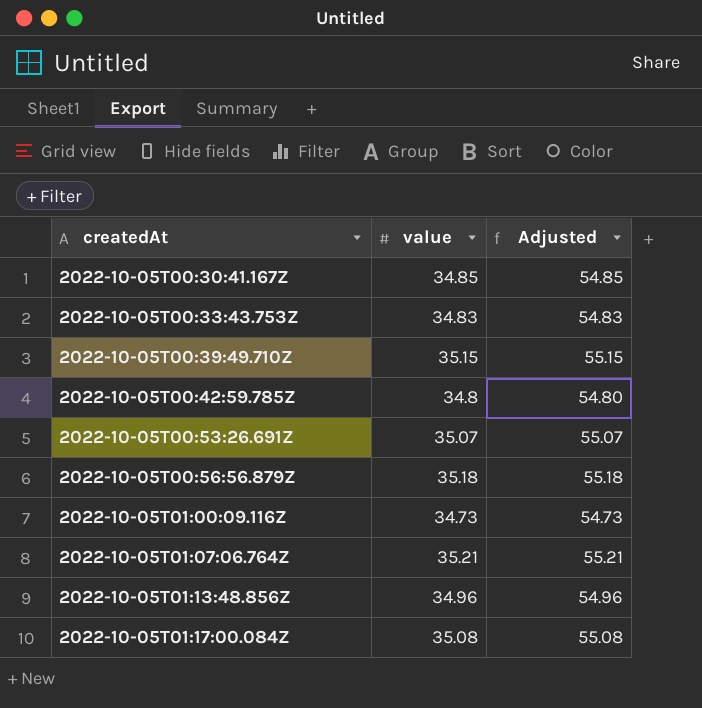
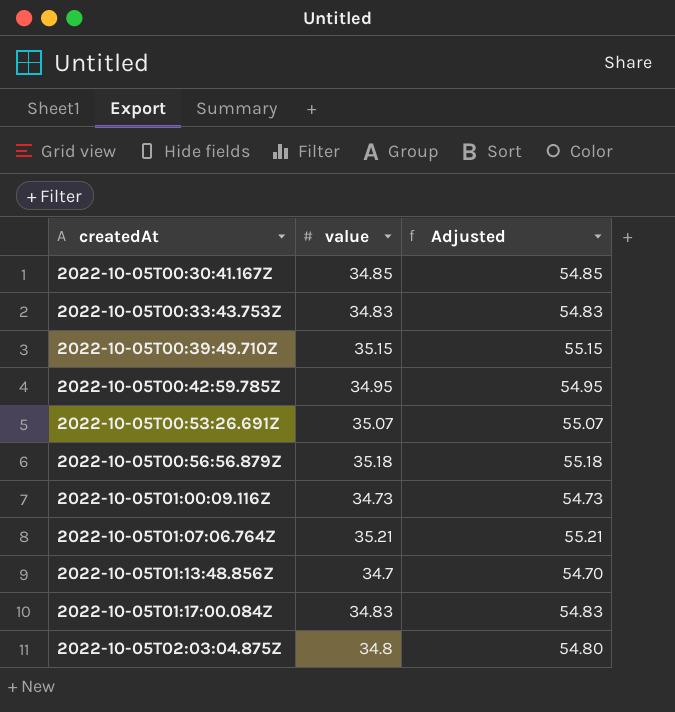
2022-10-05T00:42:59.785Z | value: 34.8 -> 34.95
2022-10-05T00:42:59.785Z | Adjusted: 54.80 -> 54.95
2022-10-05T01:13:48.856Z | value: 34.96 -> 34.7
2022-10-05T01:13:48.856Z | Adjusted: 54.96 -> 54.70
2022-10-05T01:17:00.084Z | value: 35.08 -> 34.83
2022-10-05T01:17:00.084Z | Adjusted: 55.08 -> 54.83
row 2022-10-05T02:03:04.875Z: none -> 34.8 | 54.80

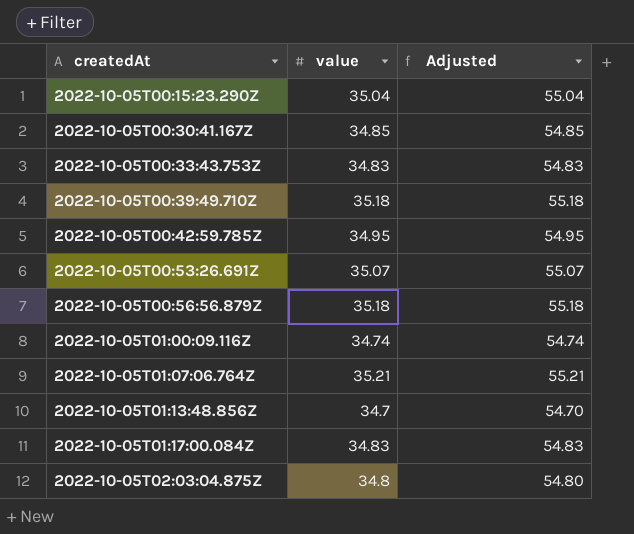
row 2022-10-05T00:15:23.290Z: none -> 35.04 | 55.04
2022-10-05T00:39:49.710Z | value: 35.15 -> 35.18
2022-10-05T00:39:49.710Z | Adjusted: 55.15 -> 55.18
2022-10-05T01:00:09.116Z | value: 34.73 -> 34.74
2022-10-05T01:00:09.116Z | Adjusted: 54.73 -> 54.74

